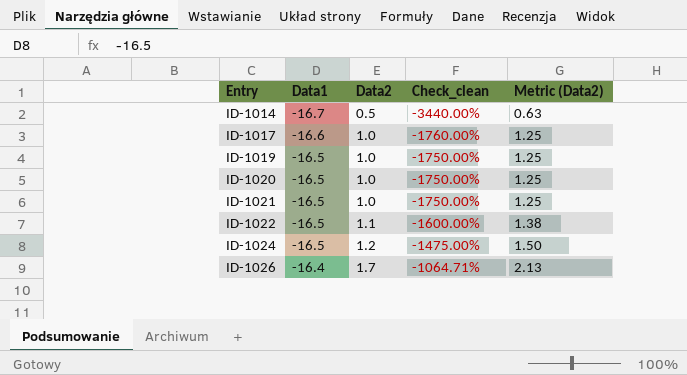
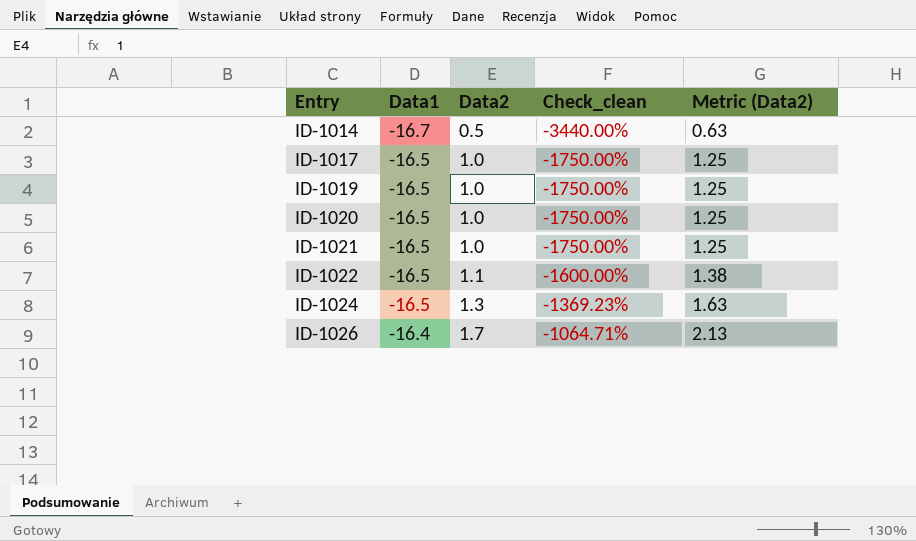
ID-1017 | Data1: -16.6 -> -16.5
ID-1017 | Check_clean: -1760.00% -> -1750.00%
ID-1024 | Data2: 1.2 -> 1.3
ID-1024 | Check_clean: -1475.00% -> -1369.23%
ID-1024 | Metric (Data2): 1.50 -> 1.63

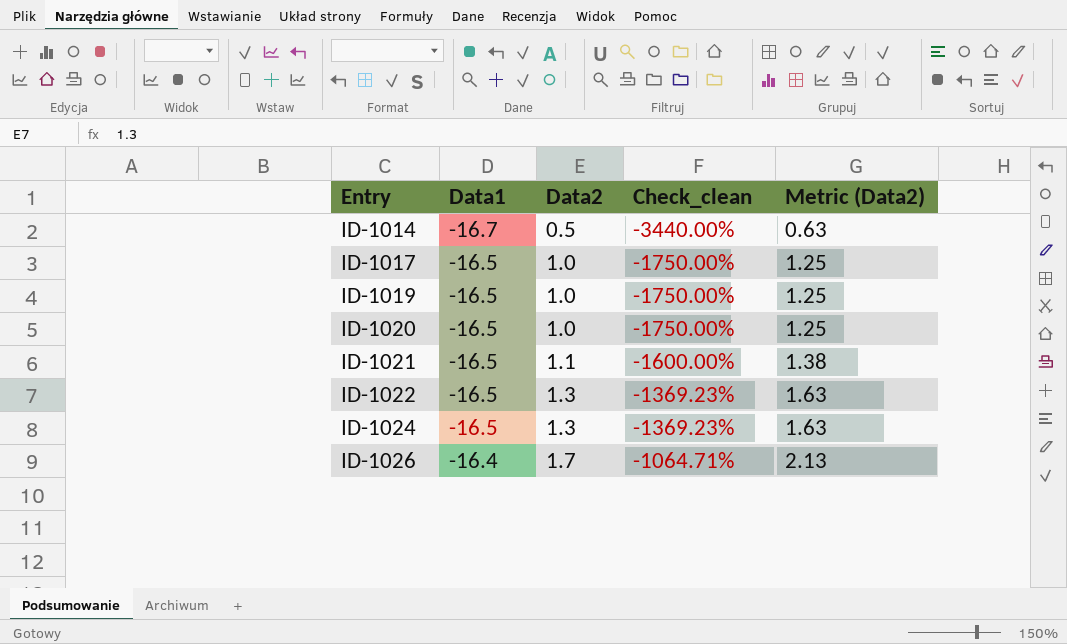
ID-1021 | Data2: 1.0 -> 1.1
ID-1021 | Check_clean: -1750.00% -> -1600.00%
ID-1021 | Metric (Data2): 1.25 -> 1.38
ID-1022 | Data2: 1.1 -> 1.3
ID-1022 | Check_clean: -1600.00% -> -1369.23%
ID-1022 | Metric (Data2): 1.38 -> 1.63

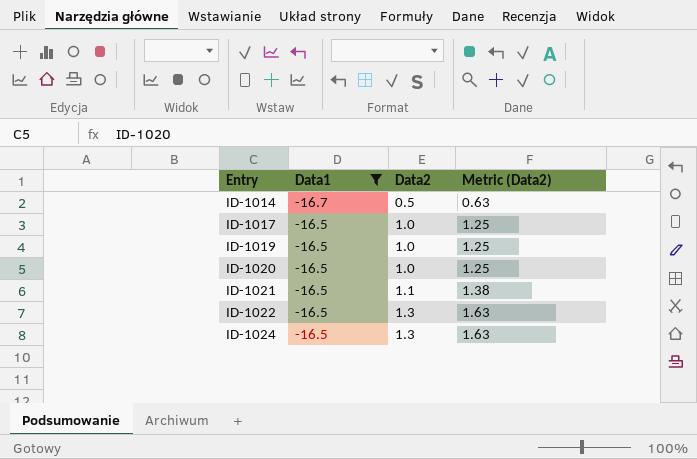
filter: none -> Data1 != -16.4
column Check_clean | formula: ([Data1] - [Data2]) / [Data2] -> none

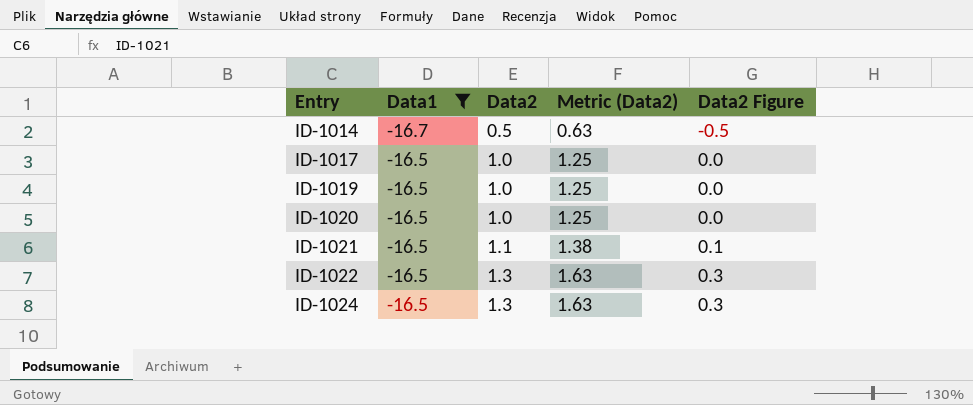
column Data2 Figure | formula: none -> [Data2] - 1

